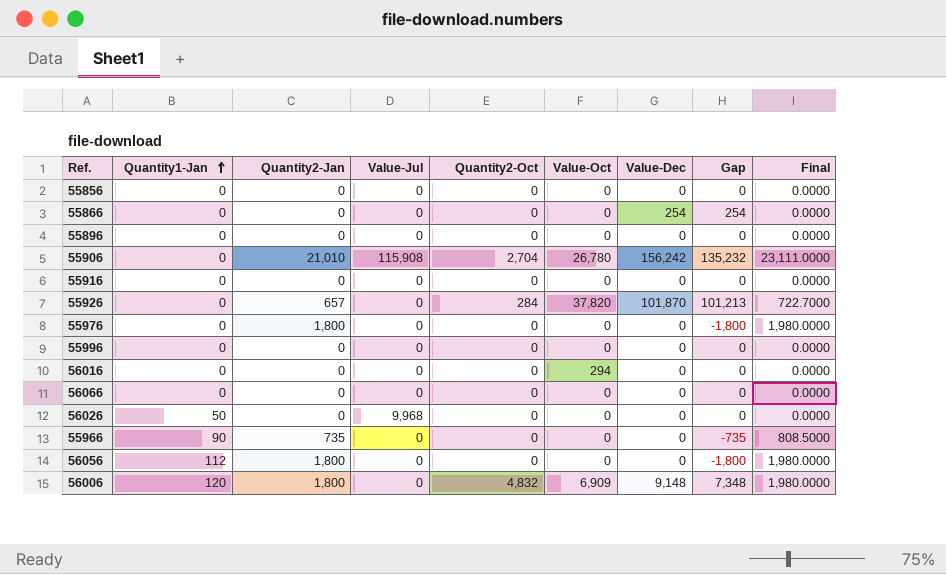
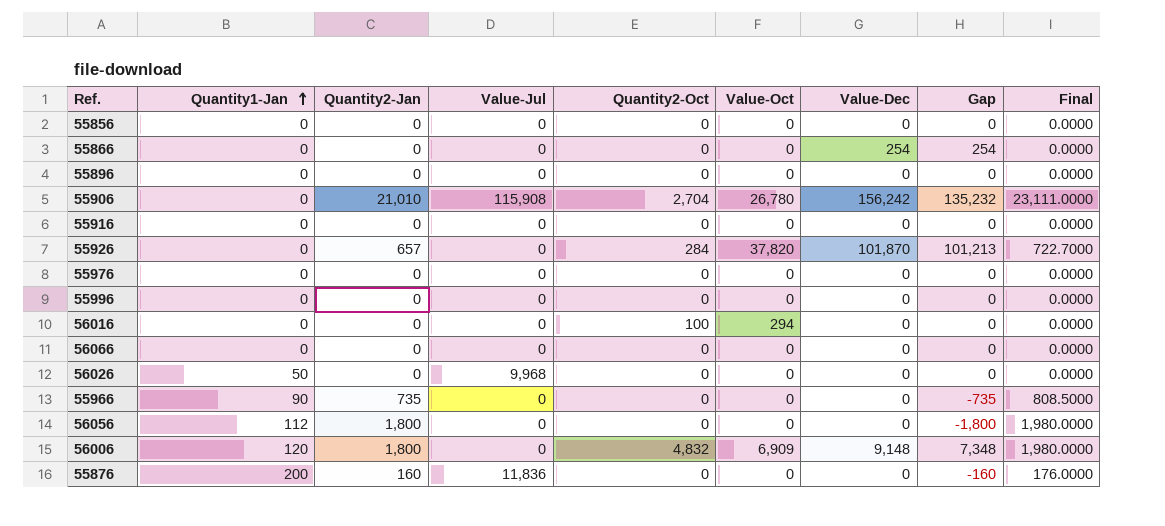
55976 | Quantity2-Jan: 1,800 -> 0
55976 | Gap: -1,800 -> 0
55976 | Final: 1,980.0000 -> 0.0000
56016 | Quantity2-Oct: 0 -> 100
row 55876: none -> 200 | 160 | 11,836 | 0 | 0 | 0 | -160 | 176.0000

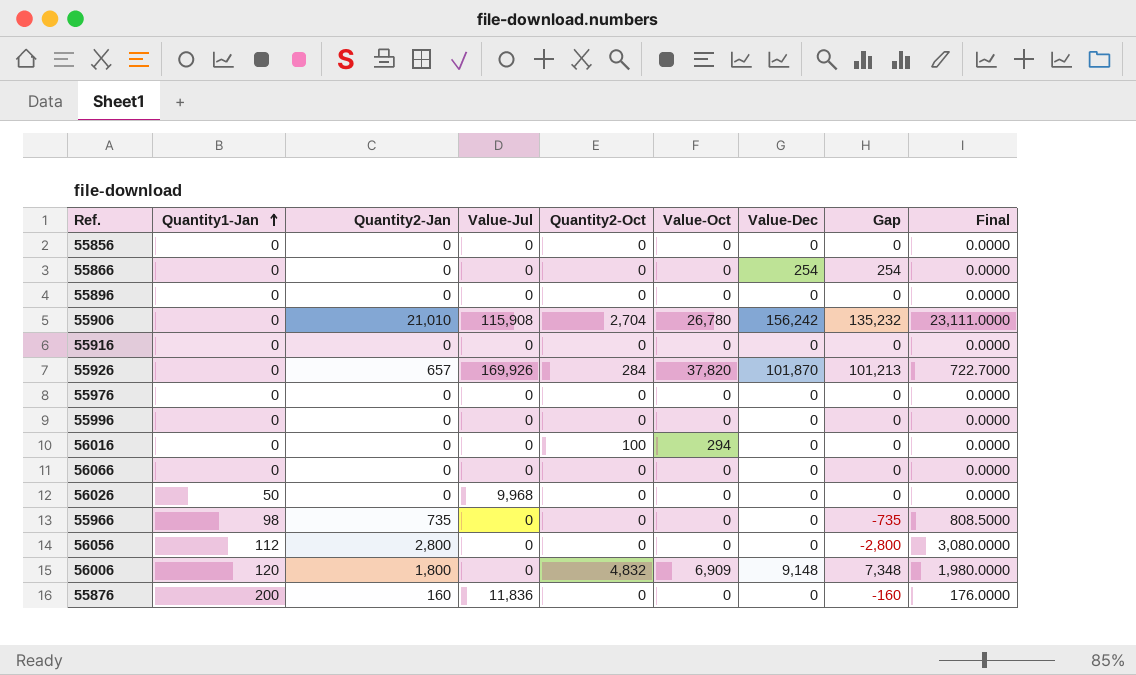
55926 | Value-Jul: 0 -> 169,926
55966 | Quantity1-Jan: 90 -> 98
56056 | Quantity2-Jan: 1,800 -> 2,800
56056 | Gap: -1,800 -> -2,800
56056 | Final: 1,980.0000 -> 3,080.0000

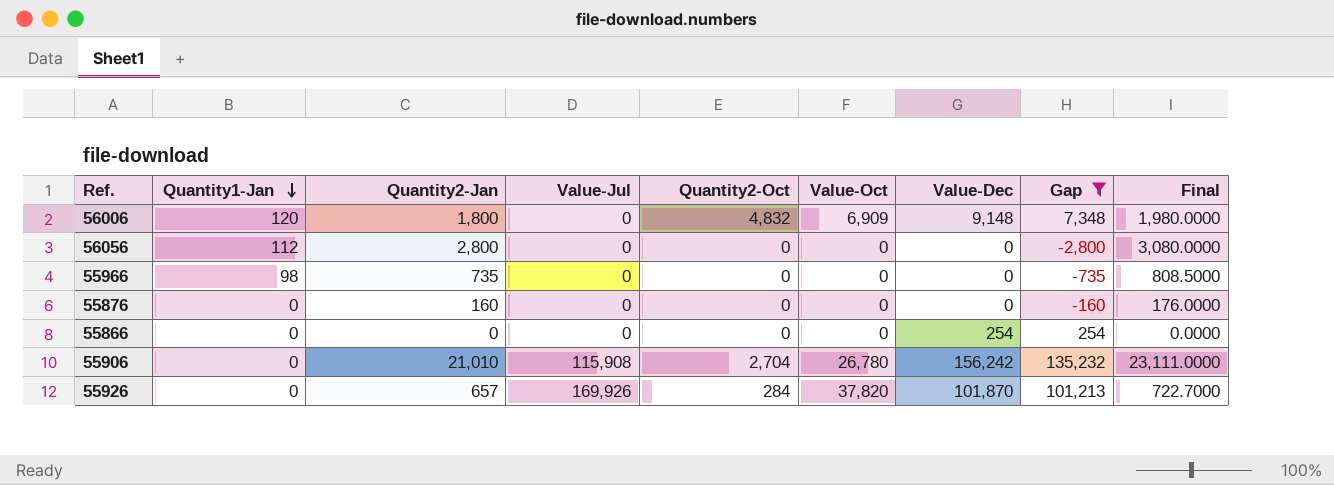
filter: none -> Gap != 0
row order: Quantity1-Jan ascending -> Quantity1-Jan descending
55876 | Quantity1-Jan: 200 -> 0
55876 | Value-Jul: 11,836 -> 0

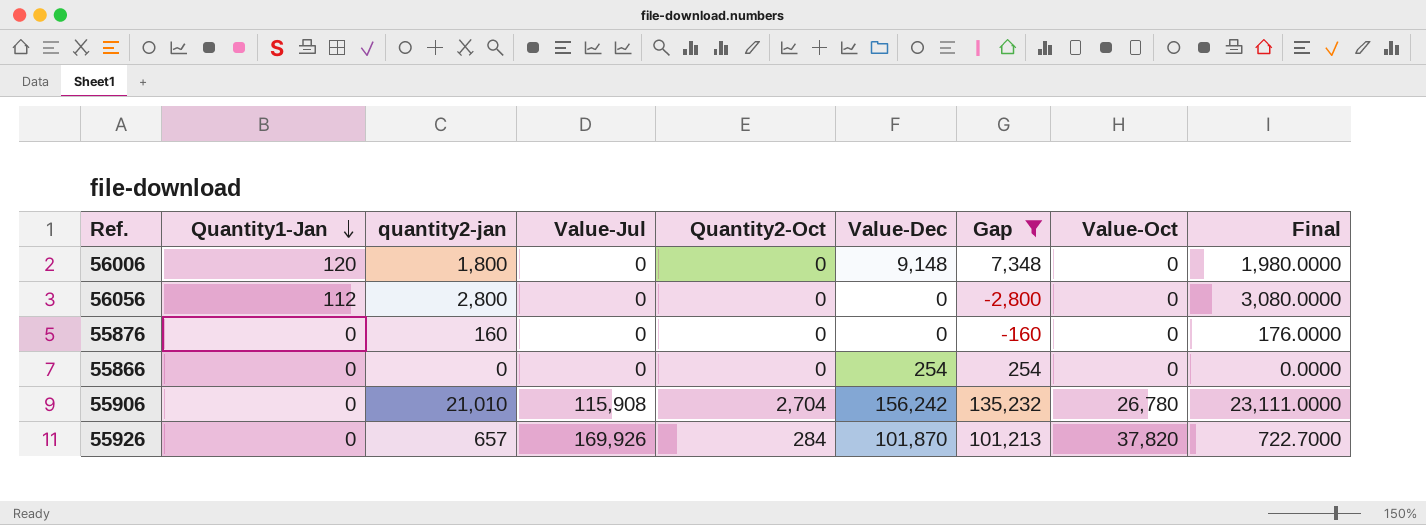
column name: Quantity2-Jan -> quantity2-jan
column Value-Oct | position: 6 -> 8
row 55966: 98 | 735 | 0 | 0 | 0 | 0 | -735 | 808.5000 -> none
56006 | Quantity2-Oct: 4,832 -> 0
56006 | Value-Oct: 6,909 -> 0

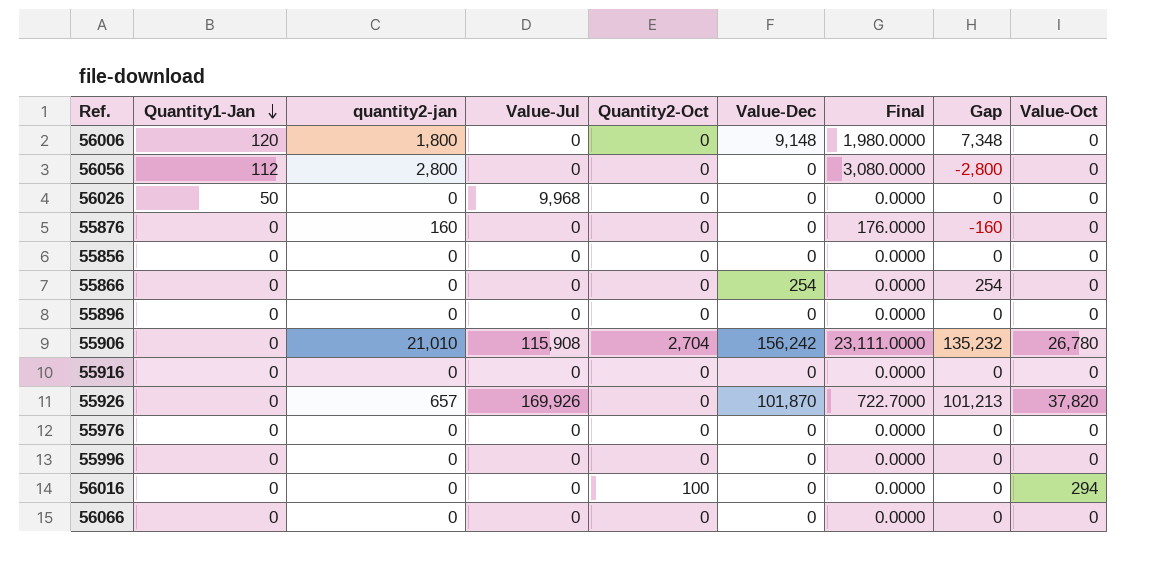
filter: Gap != 0 -> none
column Final | position: 9 -> 7
55926 | Quantity2-Oct: 284 -> 0

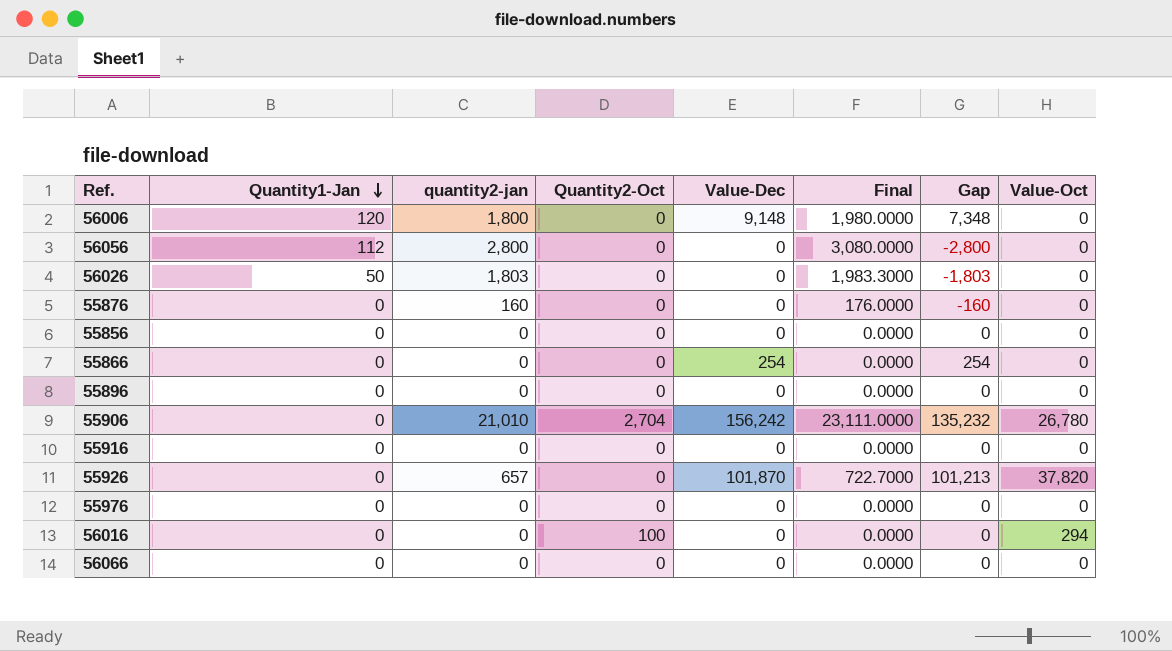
column Value-Jul | position: 4 -> none
row 55996: 0 | 0 | 0 | 0 | 0 | 0.0000 | 0 | 0 -> none
56026 | quantity2-jan: 0 -> 1,803
56026 | Final: 0.0000 -> 1,983.3000
56026 | Gap: 0 -> -1,803

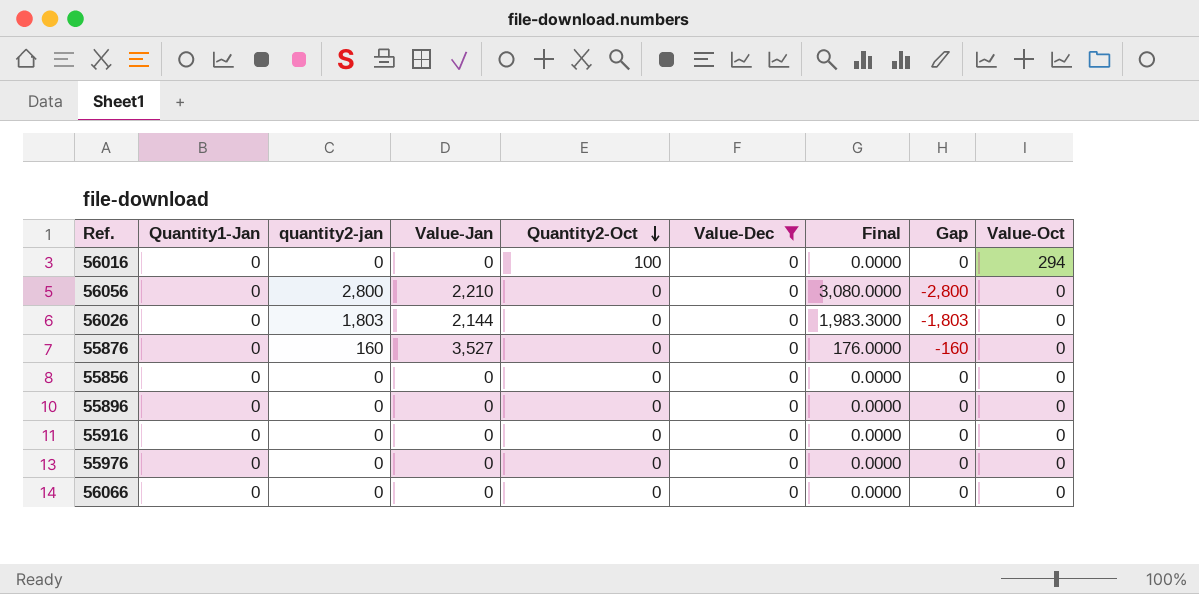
filter: none -> Value-Dec = 0
row order: Quantity1-Jan descending -> Quantity2-Oct descending
column Value-Jan | position: none -> 4
56056 | Quantity1-Jan: 112 -> 0
56026 | Quantity1-Jan: 50 -> 0

